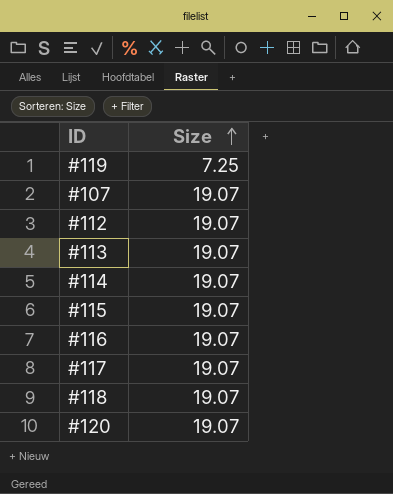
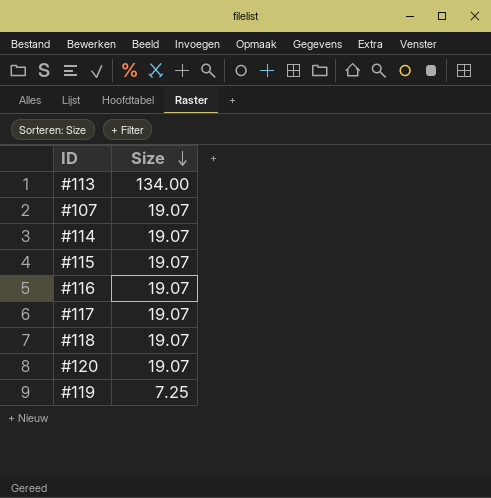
row order: Size ascending -> Size descending
row #112: 19.07 -> none
#113 | Size: 19.07 -> 134.00

